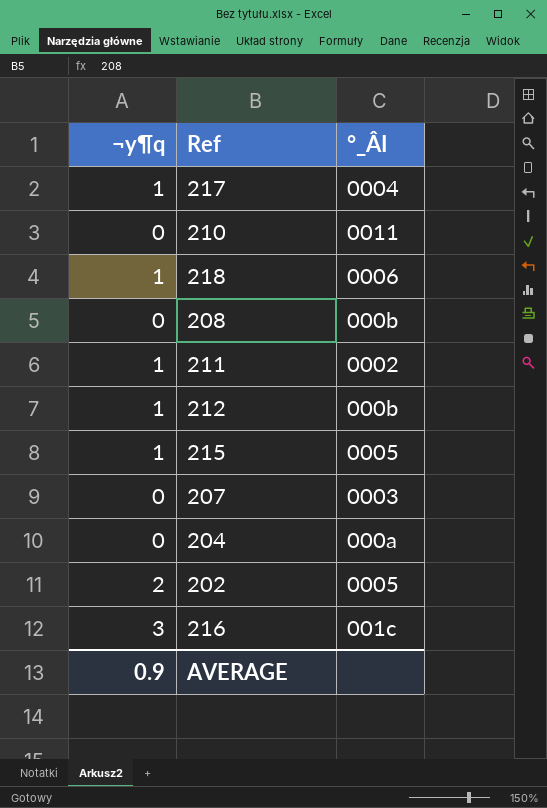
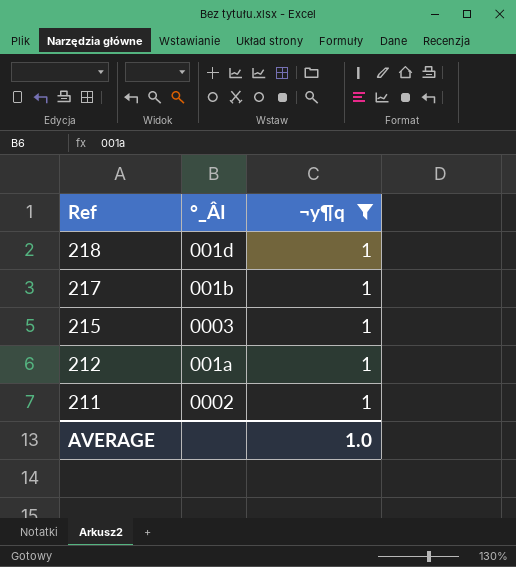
filter: none -> ¬y¶q = 1
row order: none -> Ref descending
column ¬y¶q | position: 1 -> 3
218 | °_ÂI: 0006 -> 001d
217 | °_ÂI: 0004 -> 001b
215 | °_ÂI: 0005 -> 0003
212 | °_ÂI: 000b -> 001a
AVERAGE | ¬y¶q: 0.9 -> 1.0

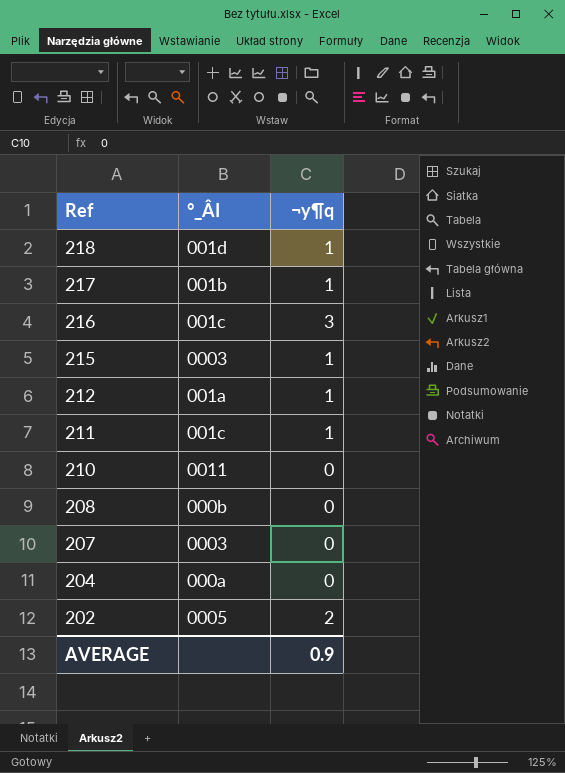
filter: ¬y¶q = 1 -> none
211 | °_ÂI: 0002 -> 001c
AVERAGE | ¬y¶q: 1.0 -> 0.9

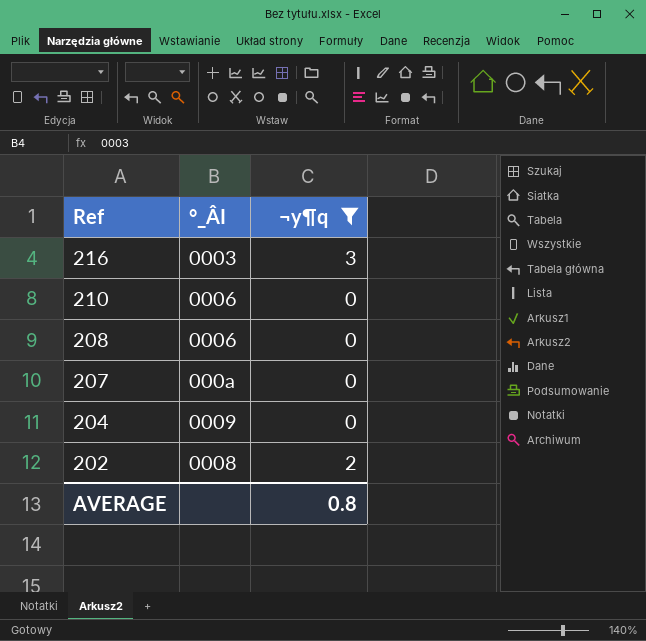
filter: none -> ¬y¶q != 1
216 | °_ÂI: 001c -> 0003
210 | °_ÂI: 0011 -> 0006
208 | °_ÂI: 000b -> 0006
207 | °_ÂI: 0003 -> 000a
204 | °_ÂI: 000a -> 0009
202 | °_ÂI: 0005 -> 0008
AVERAGE | ¬y¶q: 0.9 -> 0.8

